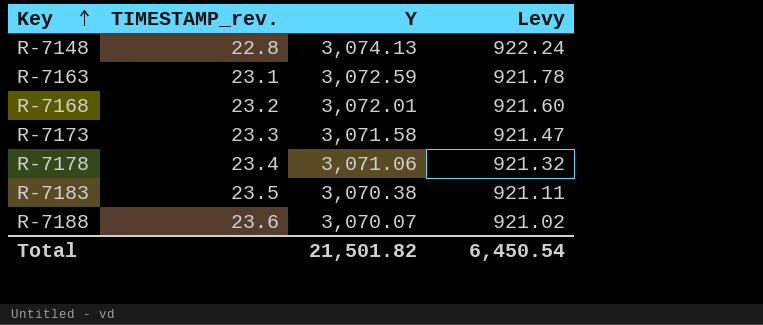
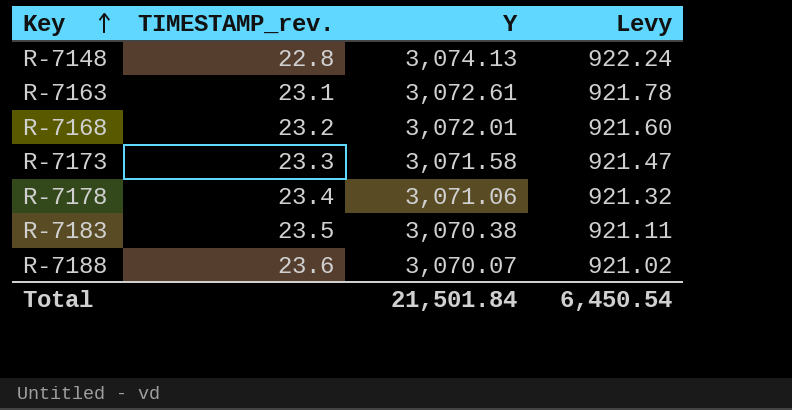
R-7163 | Y: 3,072.59 -> 3,072.61
Total | Y: 21,501.82 -> 21,501.84

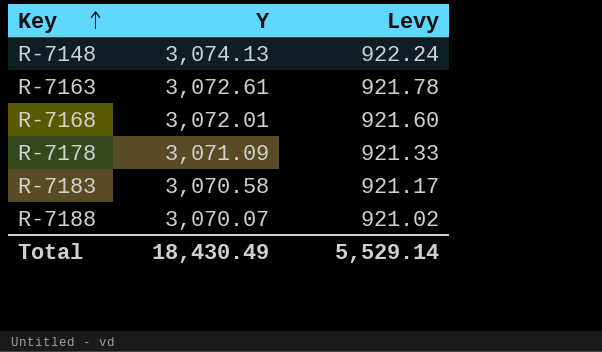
column TIMESTAMP_rev. | position: 2 -> none
row R-7173: 23.3 | 3,071.58 | 921.47 -> none
R-7178 | Y: 3,071.06 -> 3,071.09
R-7178 | Levy: 921.32 -> 921.33
R-7183 | Y: 3,070.38 -> 3,070.58
R-7183 | Levy: 921.11 -> 921.17
Total | Y: 21,501.84 -> 18,430.49
Total | Levy: 6,450.54 -> 5,529.14

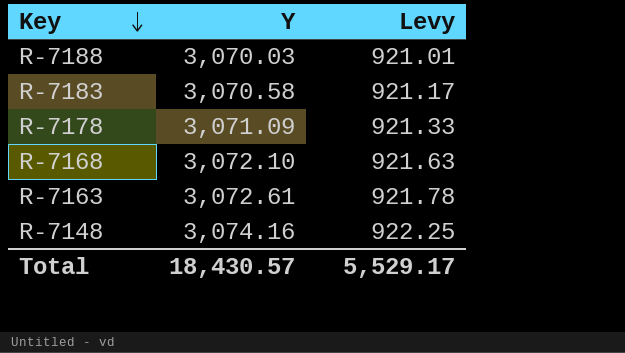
row order: Key ascending -> Key descending
R-7188 | Y: 3,070.07 -> 3,070.03
R-7188 | Levy: 921.02 -> 921.01
R-7168 | Y: 3,072.01 -> 3,072.10
R-7168 | Levy: 921.60 -> 921.63
R-7148 | Y: 3,074.13 -> 3,074.16
R-7148 | Levy: 922.24 -> 922.25
Total | Y: 18,430.49 -> 18,430.57
Total | Levy: 5,529.14 -> 5,529.17

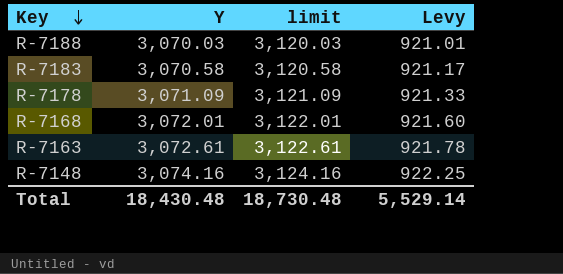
column limit | formula: none -> [Y] + 50
R-7168 | Y: 3,072.10 -> 3,072.01
R-7168 | Levy: 921.63 -> 921.60
Total | Y: 18,430.57 -> 18,430.48
Total | Levy: 5,529.17 -> 5,529.14

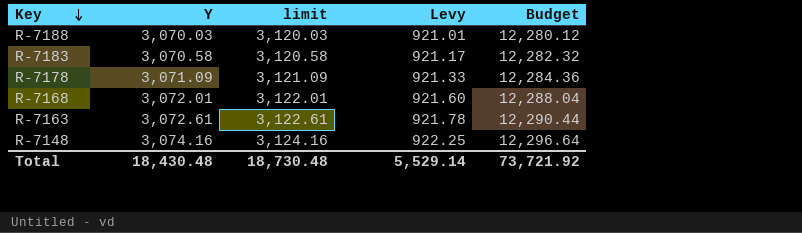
column Budget | formula: none -> [Y] * 4

